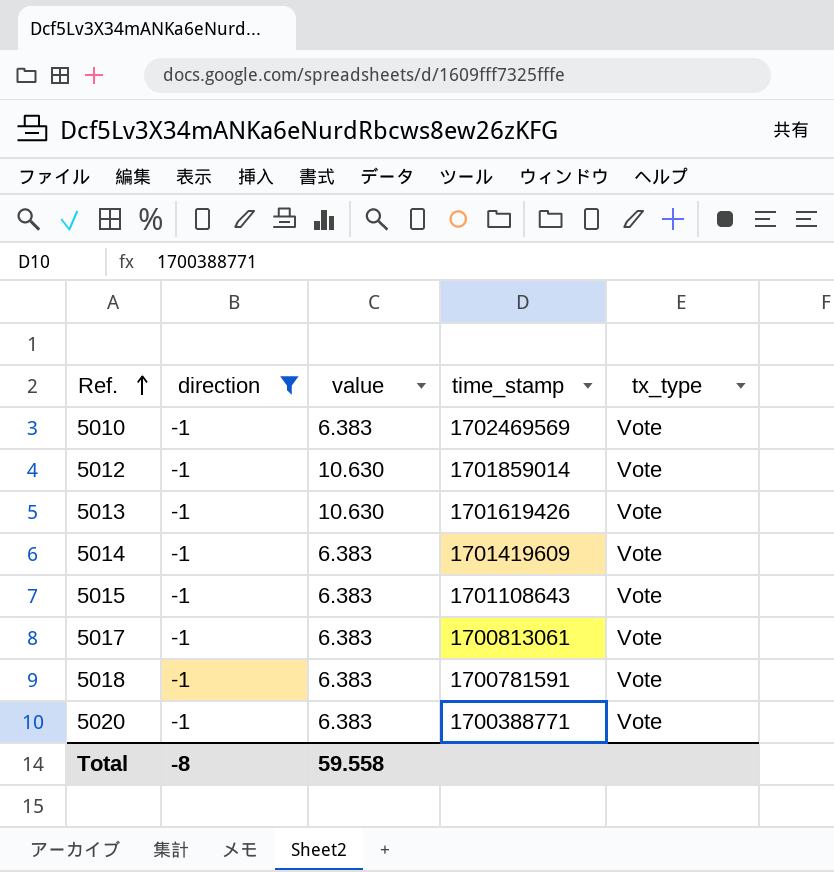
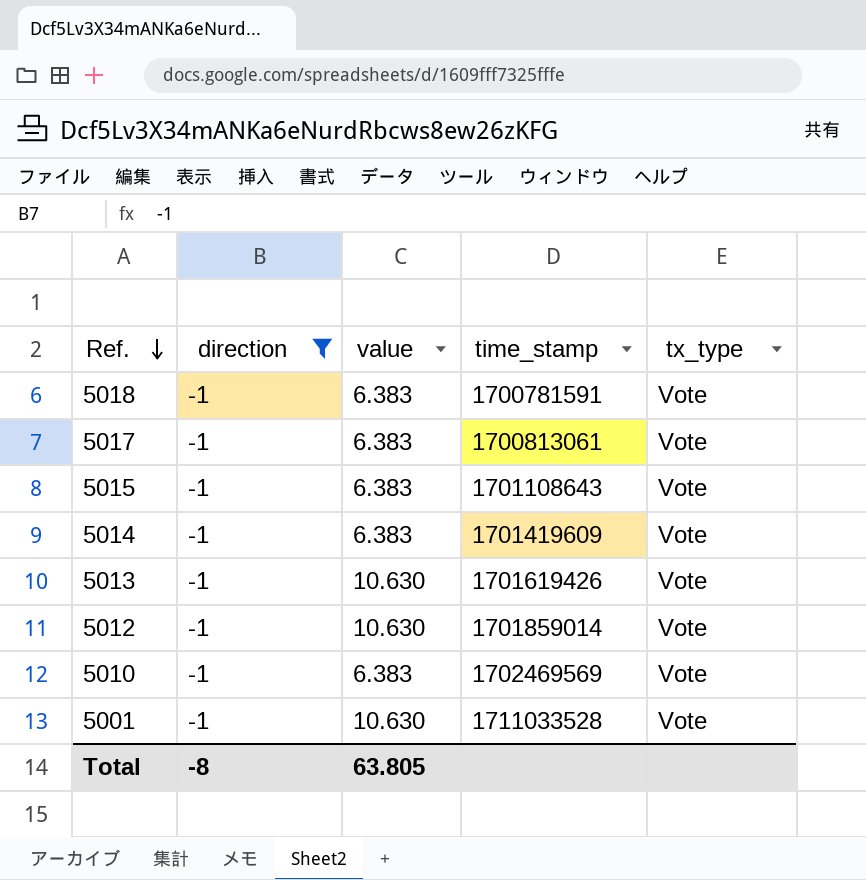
row order: Ref. ascending -> Ref. descending
row 5020: -1 | 6.383 | 1700388771 | Vote -> none
row 5001: none -> -1 | 10.630 | 1711033528 | Vote
Total | value: 59.558 -> 63.805

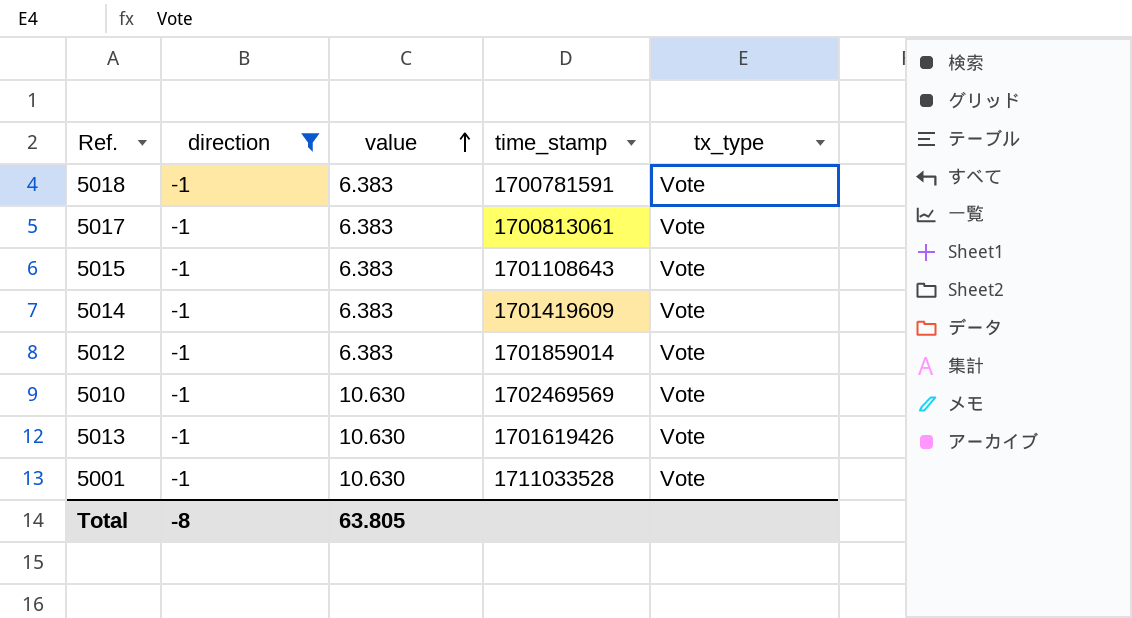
row order: Ref. descending -> value ascending
5012 | value: 10.630 -> 6.383
5010 | value: 6.383 -> 10.630

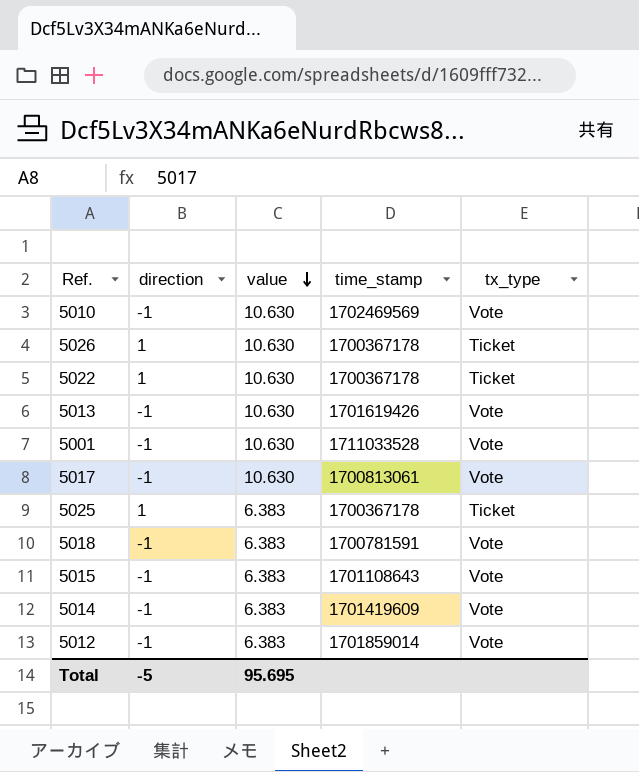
filter: direction = -1 -> none
row order: value ascending -> value descending
5017 | value: 6.383 -> 10.630
Total | direction: -8 -> -5
Total | value: 63.805 -> 95.695

